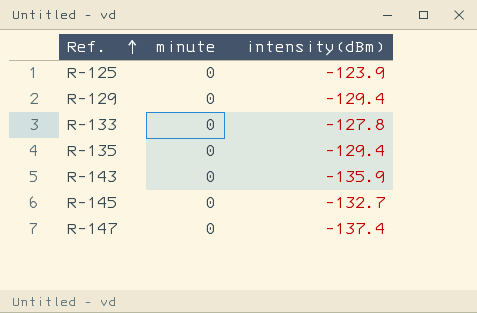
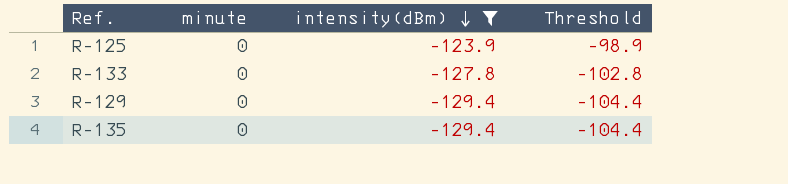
filter: none -> intensity(dBm) >= -129.4
row order: Ref. ascending -> intensity(dBm) descending
column Threshold | formula: none -> [intensity(dBm)] + 25

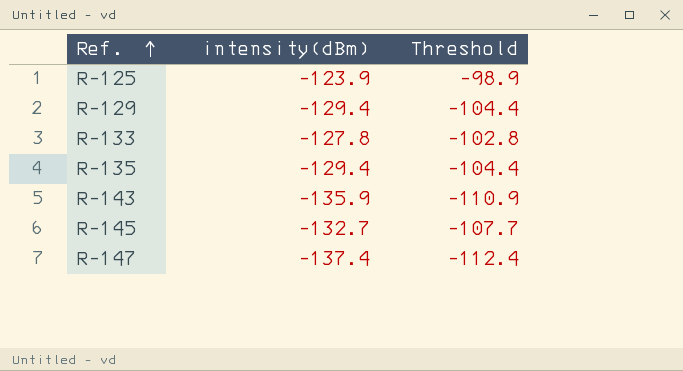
filter: intensity(dBm) >= -129.4 -> none
row order: intensity(dBm) descending -> Ref. ascending
column minute | position: 2 -> none

